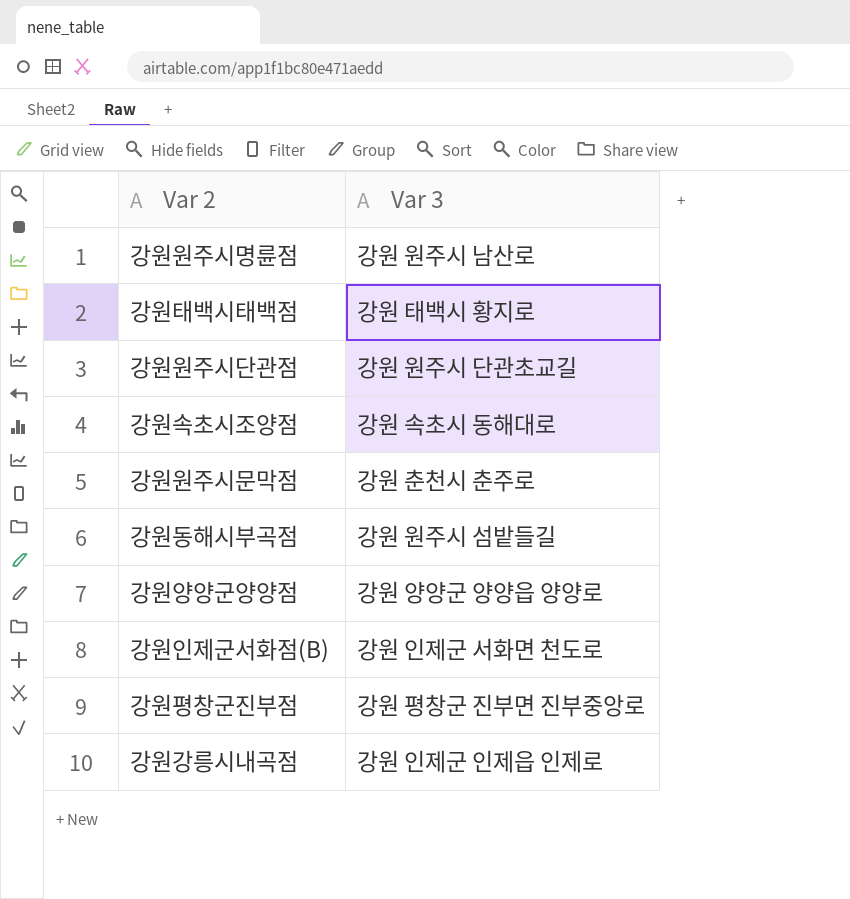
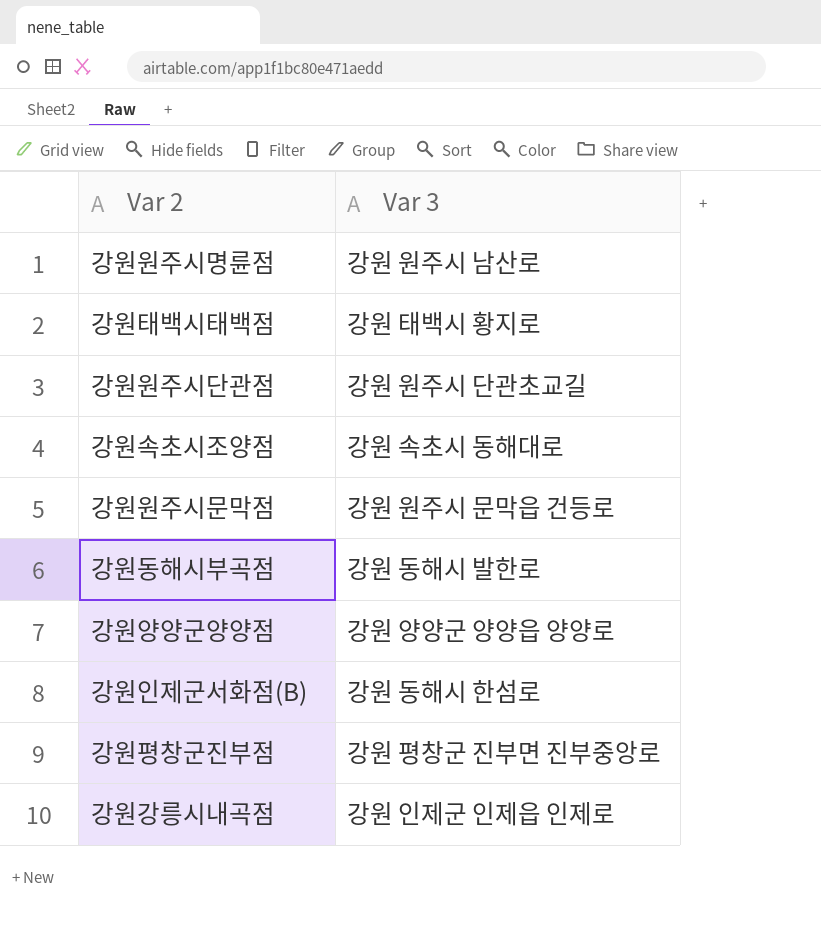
강원원주시문막점 | Var 3: 강원 춘천시 춘주로 -> 강원 원주시 문막읍 건등로
강원동해시부곡점 | Var 3: 강원 원주시 섬밭들길 -> 강원 동해시 발한로
강원인제군서화점(B) | Var 3: 강원 인제군 서화면 천도로 -> 강원 동해시 한섬로

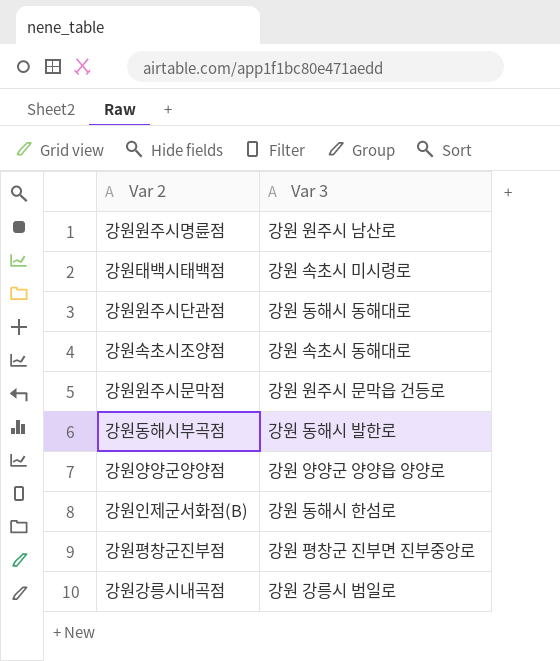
강원태백시태백점 | Var 3: 강원 태백시 황지로 -> 강원 속초시 미시령로
강원원주시단관점 | Var 3: 강원 원주시 단관초교길 -> 강원 동해시 동해대로
강원강릉시내곡점 | Var 3: 강원 인제군 인제읍 인제로 -> 강원 강릉시 범일로

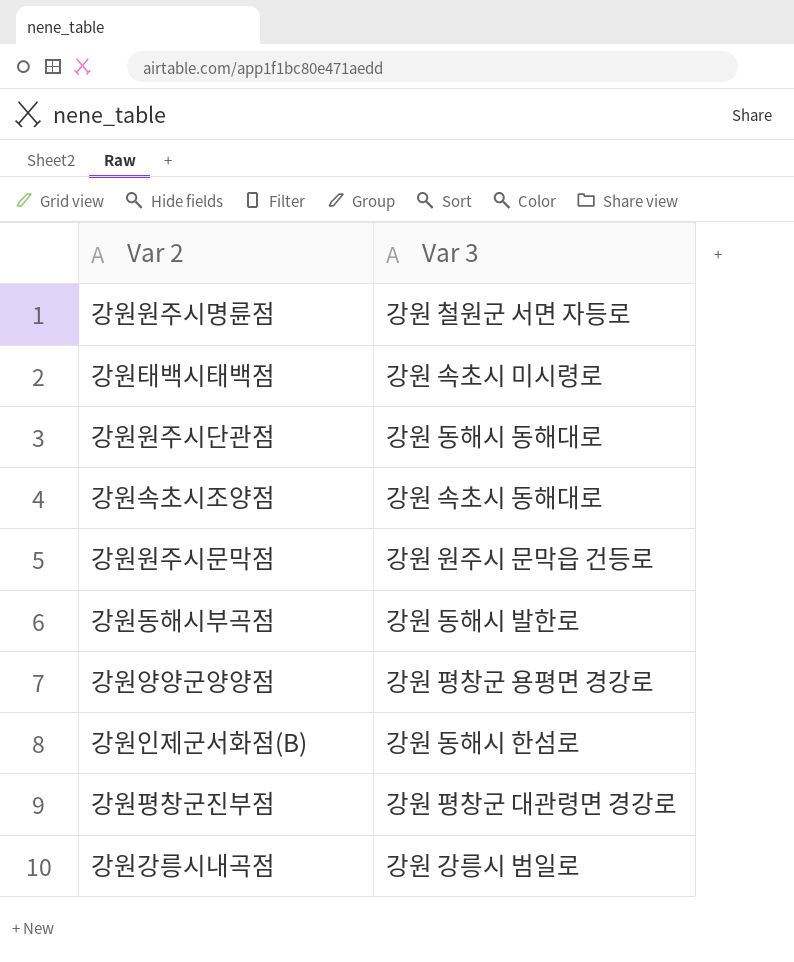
강원원주시명륜점 | Var 3: 강원 원주시 남산로 -> 강원 철원군 서면 자등로
강원양양군양양점 | Var 3: 강원 양양군 양양읍 양양로 -> 강원 평창군 용평면 경강로
강원평창군진부점 | Var 3: 강원 평창군 진부면 진부중앙로 -> 강원 평창군 대관령면 경강로

